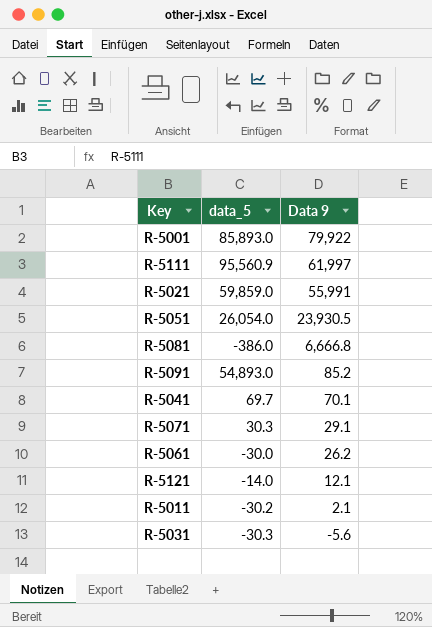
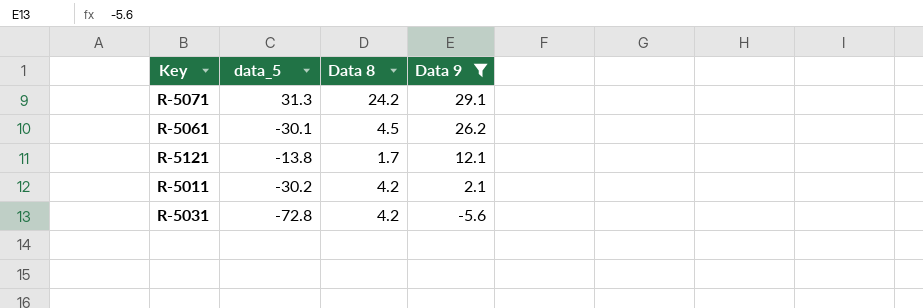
filter: none -> Data 9 <= 29.1
column Data 8 | position: none -> 3
R-5071 | data_5: 30.3 -> 31.3
R-5061 | data_5: -30.0 -> -30.1
R-5121 | data_5: -14.0 -> -13.8
R-5031 | data_5: -30.3 -> -72.8

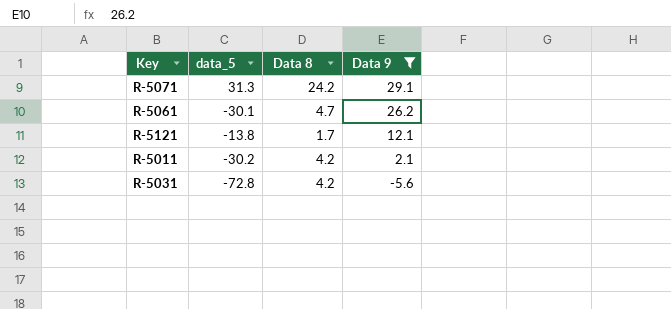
R-5061 | Data 8: 4.5 -> 4.7

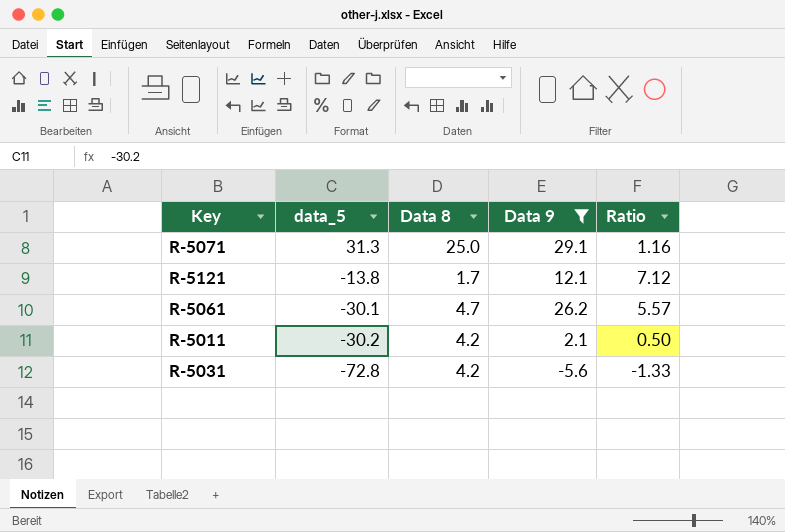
row order: Data 9 descending -> data_5 descending
column Ratio | formula: none -> [Data 9] / [Data 8]
R-5071 | Data 8: 24.2 -> 25.0

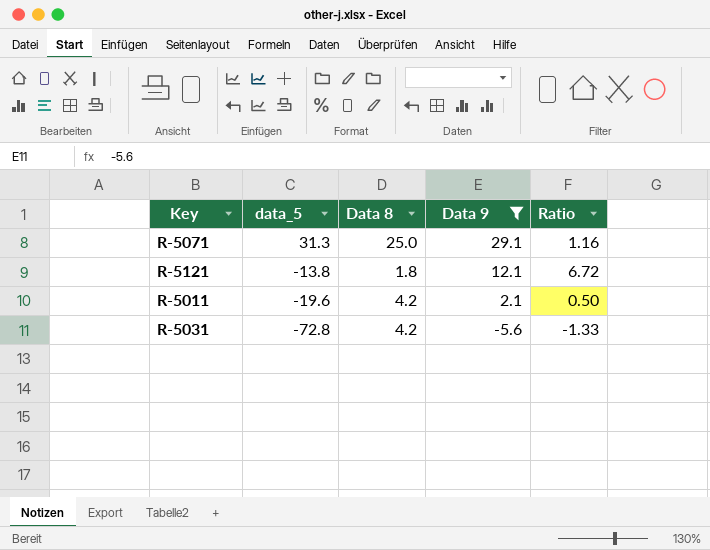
row R-5061: -30.1 | 4.7 | 26.2 | 5.57 -> none
R-5121 | Data 8: 1.7 -> 1.8
R-5121 | Ratio: 7.12 -> 6.72
R-5011 | data_5: -30.2 -> -19.6

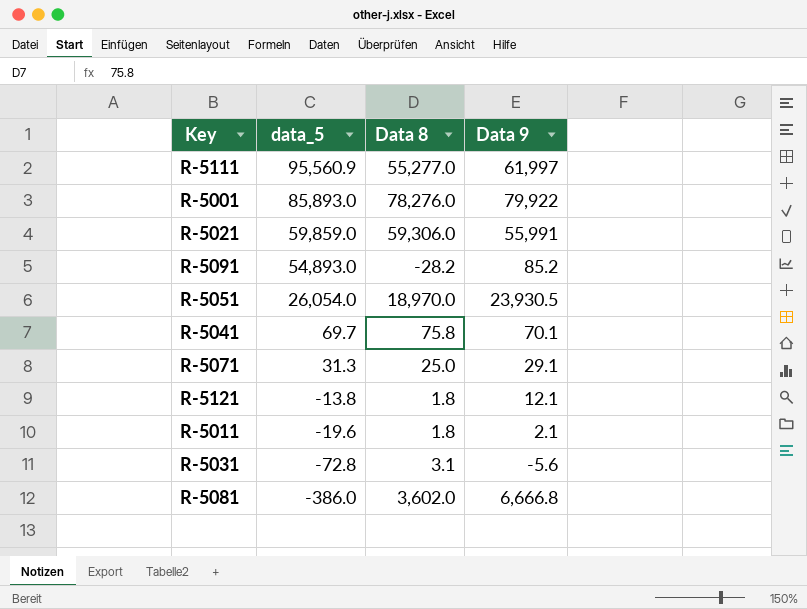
filter: Data 9 <= 29.1 -> none
column Ratio | formula: [Data 9] / [Data 8] -> none
R-5011 | Data 8: 4.2 -> 1.8
R-5031 | Data 8: 4.2 -> 3.1

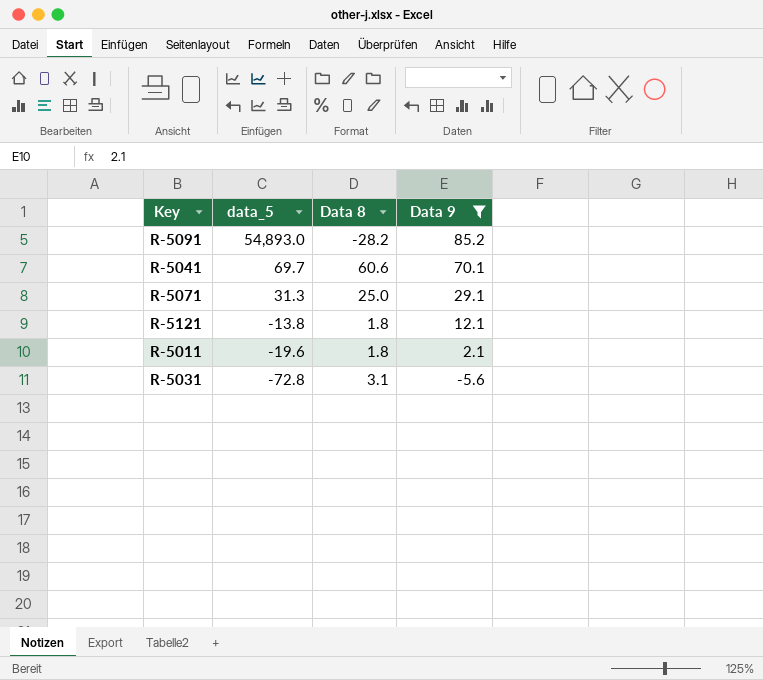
filter: none -> Data 9 <= 85.2
R-5041 | Data 8: 75.8 -> 60.6

